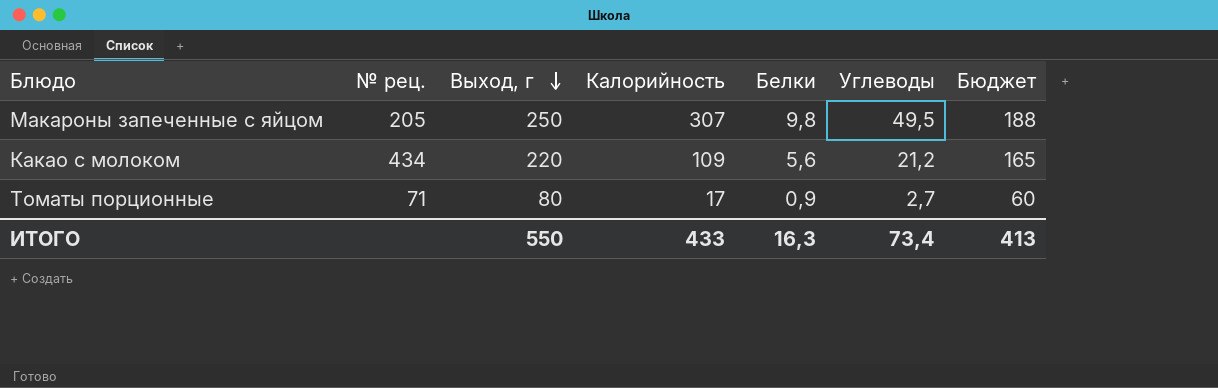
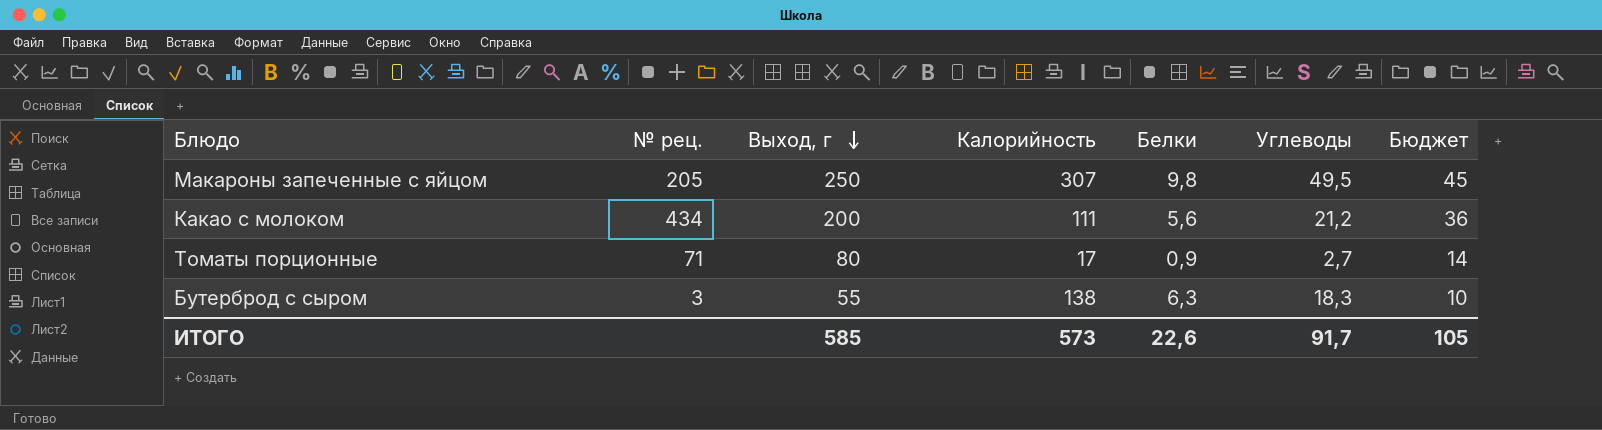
column Бюджет | formula: [Выход, г] * 0,75 -> [Выход, г] * 0,18
Какао с молоком | Выход, г: 220 -> 200
Какао с молоком | Калорийность: 109 -> 111
row Бутерброд с сыром: none -> 3 | 55 | 138 | 6,3 | 18,3 | 10
ИТОГО | Выход, г: 550 -> 585
ИТОГО | Калорийность: 433 -> 573
ИТОГО | Белки: 16,3 -> 22,6
ИТОГО | Углеводы: 73,4 -> 91,7
ИТОГО | Бюджет: 413 -> 105

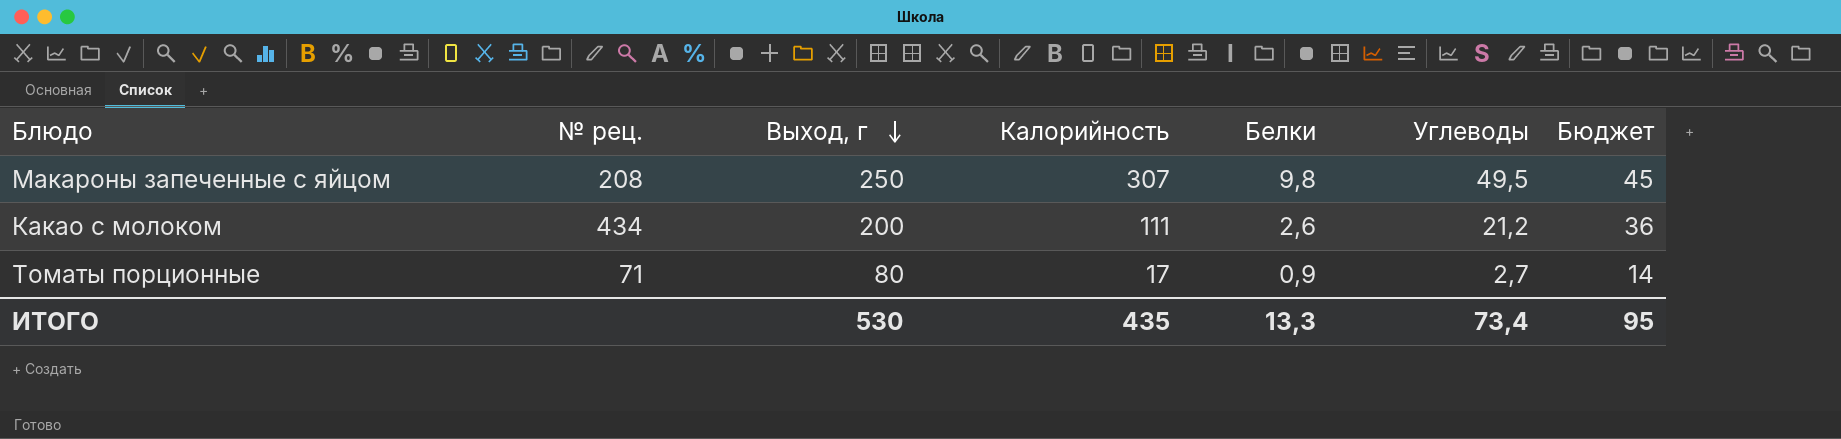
row Бутерброд с сыром: 3 | 55 | 138 | 6,3 | 18,3 | 10 -> none
Макароны запеченные с яйцом | № рец.: 205 -> 208
Какао с молоком | Белки: 5,6 -> 2,6
ИТОГО | Выход, г: 585 -> 530
ИТОГО | Калорийность: 573 -> 435
ИТОГО | Белки: 22,6 -> 13,3
ИТОГО | Углеводы: 91,7 -> 73,4
ИТОГО | Бюджет: 105 -> 95

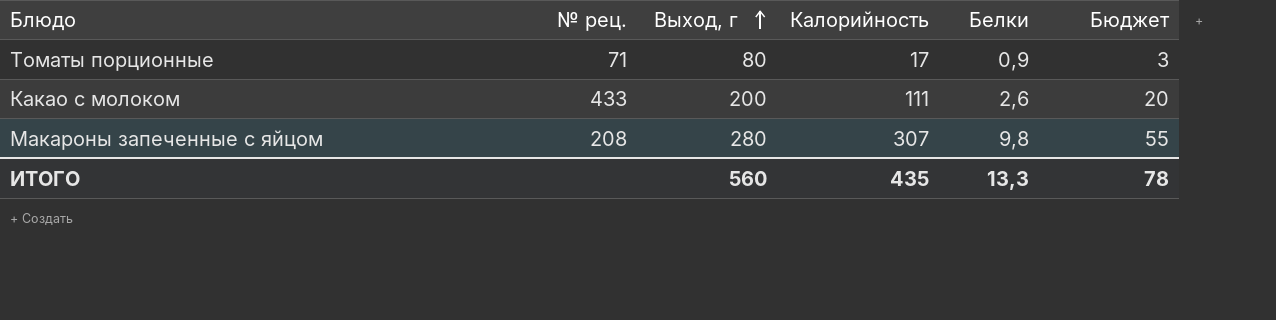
row order: Выход, г descending -> Выход, г ascending
column Углеводы | position: 6 -> none
column Бюджет | formula: [Выход, г] * 0,18 -> [Калорийность] * 0,18
Какао с молоком | № рец.: 434 -> 433
Макароны запеченные с яйцом | Выход, г: 250 -> 280
ИТОГО | Выход, г: 530 -> 560
ИТОГО | Бюджет: 95 -> 78

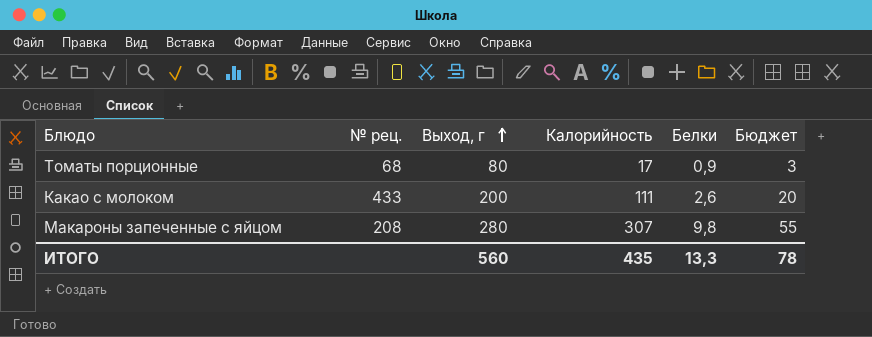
Томаты порционные | № рец.: 71 -> 68

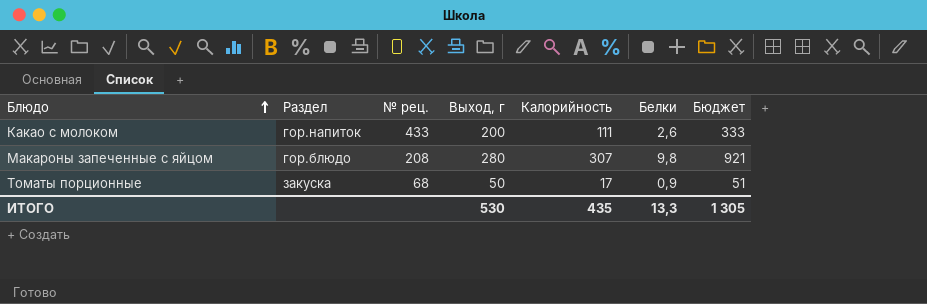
row order: Выход, г ascending -> Блюдо ascending
column Раздел | position: none -> 2
column Бюджет | formula: [Калорийность] * 0,18 -> [Калорийность] * 3
Томаты порционные | Выход, г: 80 -> 50
ИТОГО | Выход, г: 560 -> 530
ИТОГО | Бюджет: 78 -> 1 305

